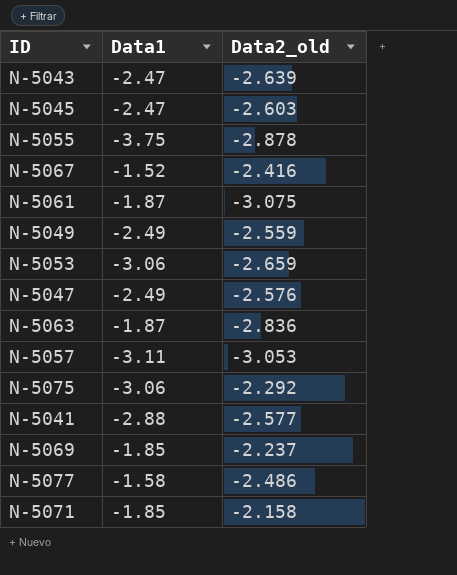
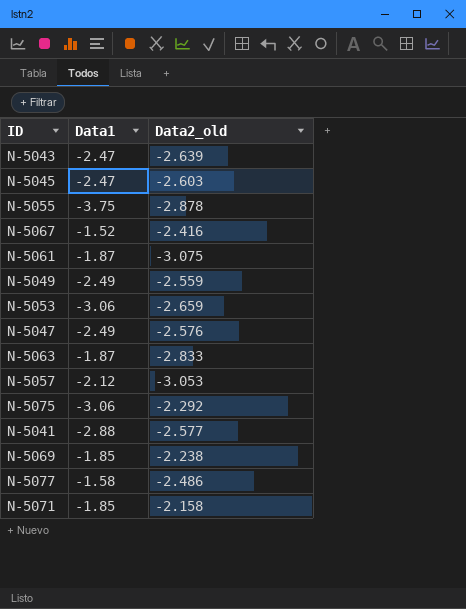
N-5063 | Data2_old: -2.836 -> -2.833
N-5057 | Data1: -3.11 -> -2.12
N-5069 | Data2_old: -2.237 -> -2.238

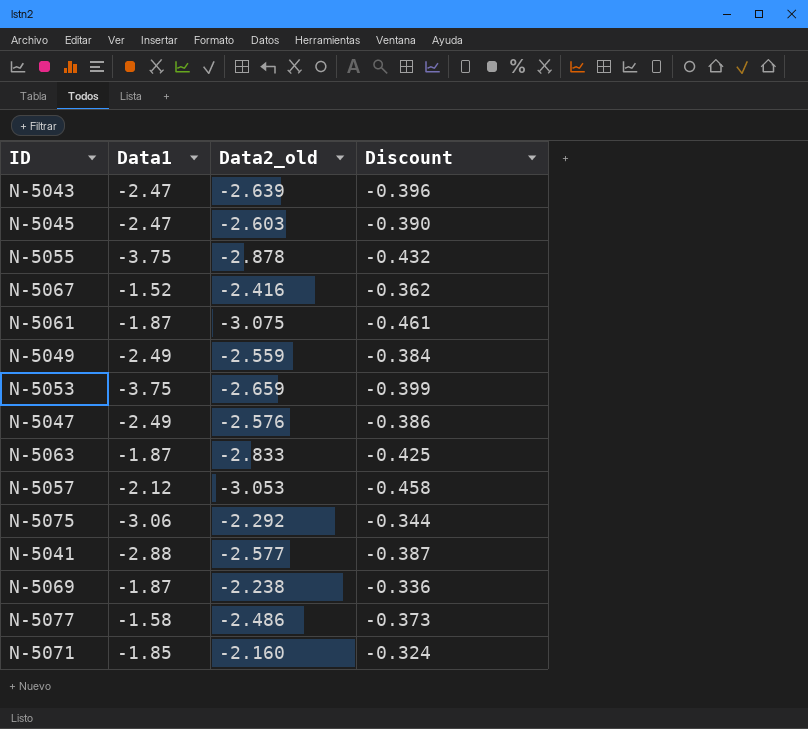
column Discount | formula: none -> [Data2_old] * 0.15
N-5053 | Data1: -3.06 -> -3.75
N-5069 | Data1: -1.85 -> -1.87
N-5071 | Data2_old: -2.158 -> -2.160

